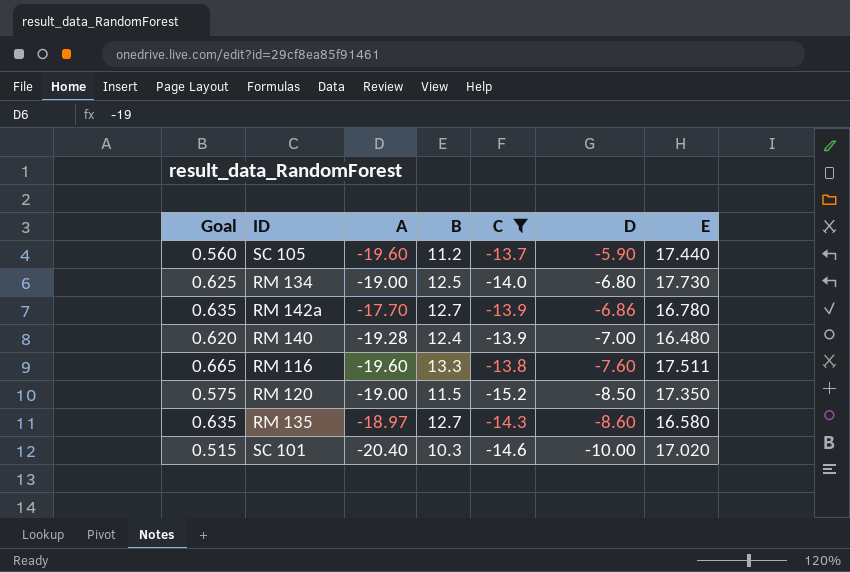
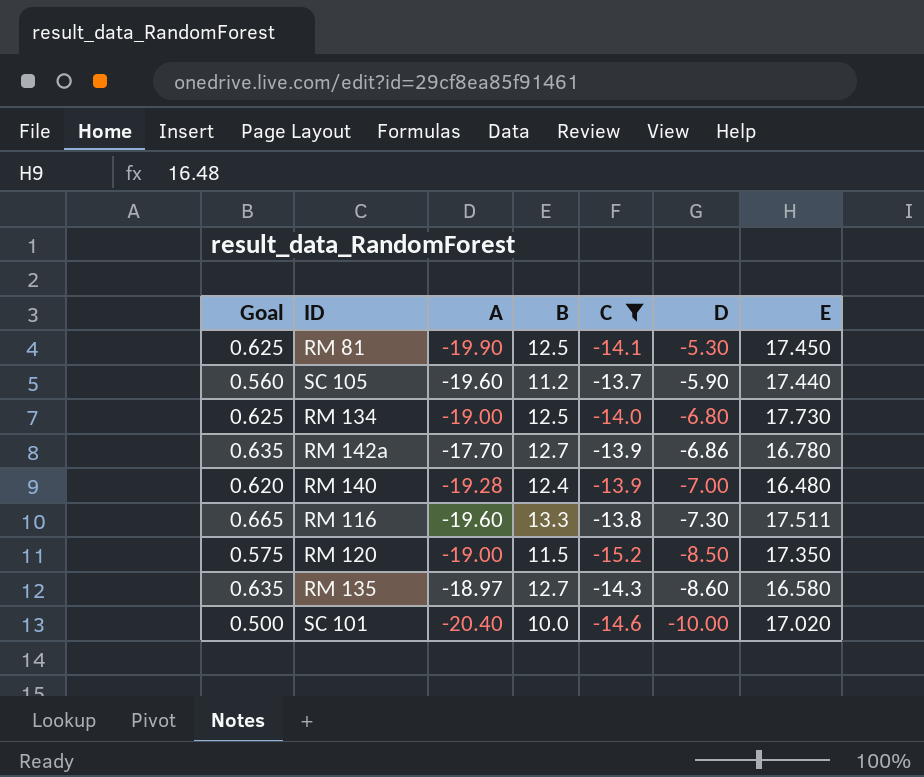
row RM 81: none -> 0.625 | -19.90 | 12.5 | -14.1 | -5.30 | 17.450
RM 116 | D: -7.60 -> -7.30
SC 101 | Goal: 0.515 -> 0.500
SC 101 | B: 10.3 -> 10.0

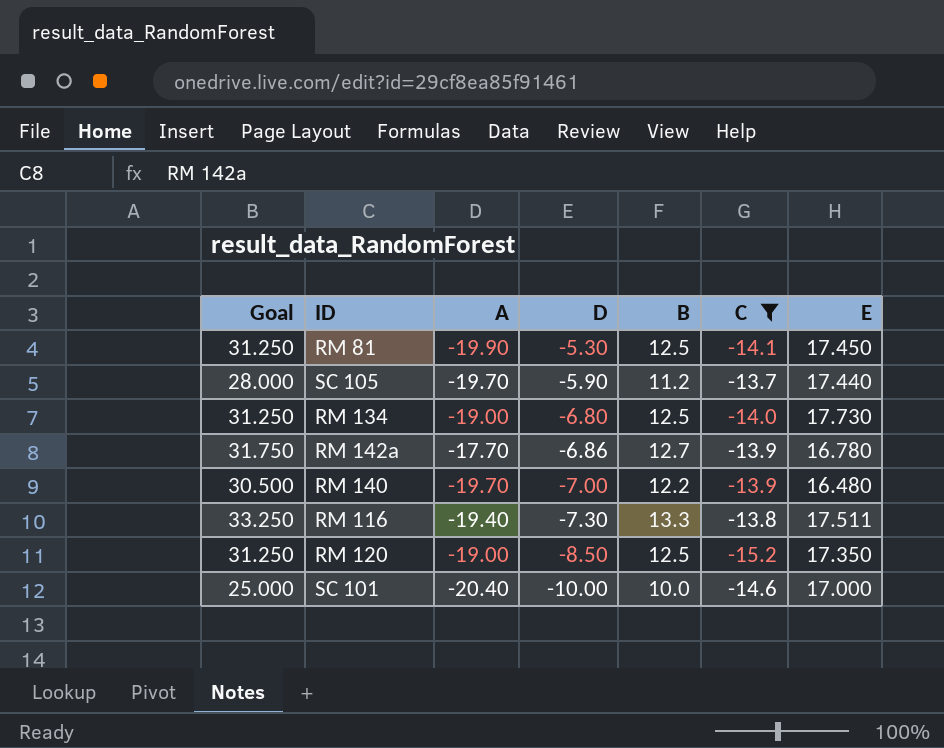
column Goal | formula: [B] * 0.05 -> [B] * 2.5
column D | position: 6 -> 4
row RM 135: 0.635 | -18.97 | 12.7 | -14.3 | -8.60 | 16.580 -> none
SC 105 | A: -19.60 -> -19.70
RM 140 | A: -19.28 -> -19.70
RM 140 | B: 12.4 -> 12.2
RM 116 | A: -19.60 -> -19.40
RM 120 | B: 11.5 -> 12.5
SC 101 | E: 17.020 -> 17.000

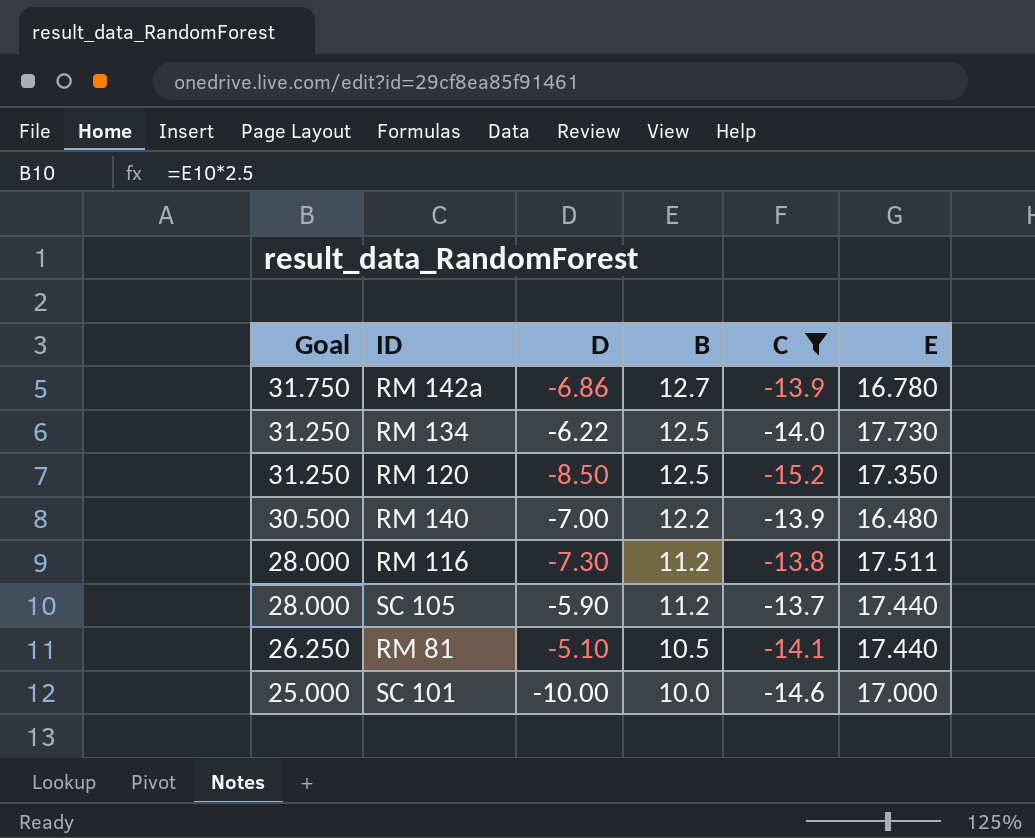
row order: D descending -> Goal descending
column A | position: 3 -> none
RM 134 | D: -6.80 -> -6.22
RM 116 | Goal: 33.250 -> 28.000
RM 116 | B: 13.3 -> 11.2
RM 81 | Goal: 31.250 -> 26.250
RM 81 | D: -5.30 -> -5.10
RM 81 | B: 12.5 -> 10.5
RM 81 | E: 17.450 -> 17.440

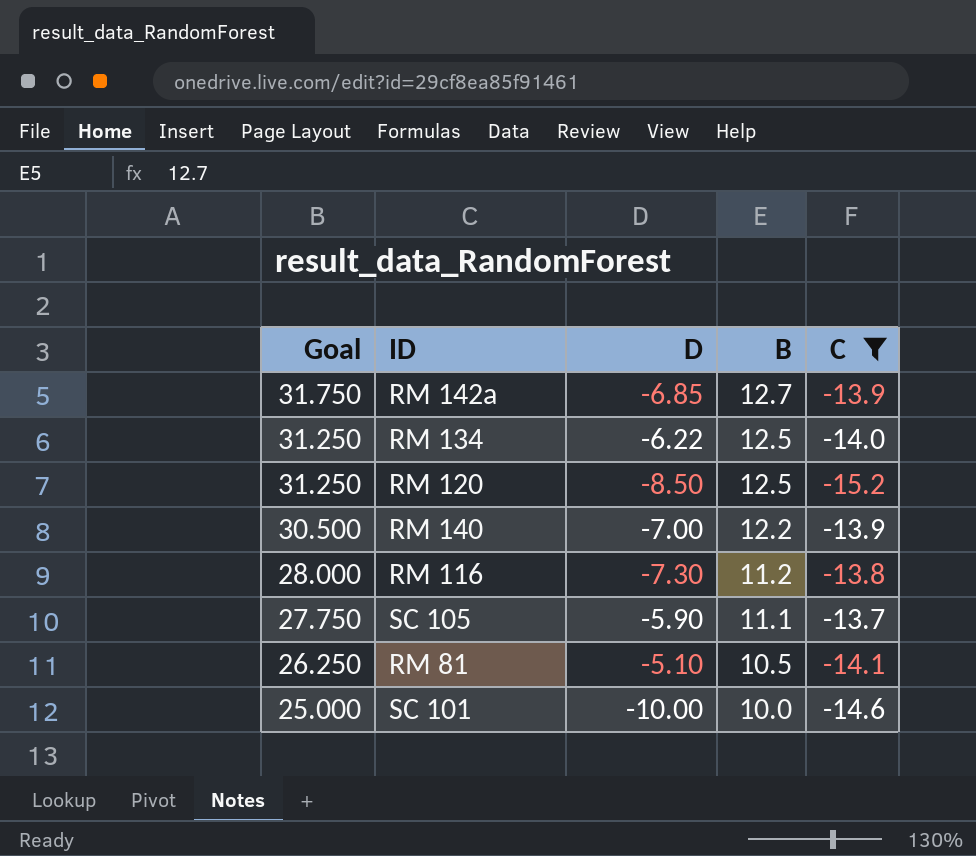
column E | position: 6 -> none
RM 142a | D: -6.86 -> -6.85
SC 105 | Goal: 28.000 -> 27.750
SC 105 | B: 11.2 -> 11.1

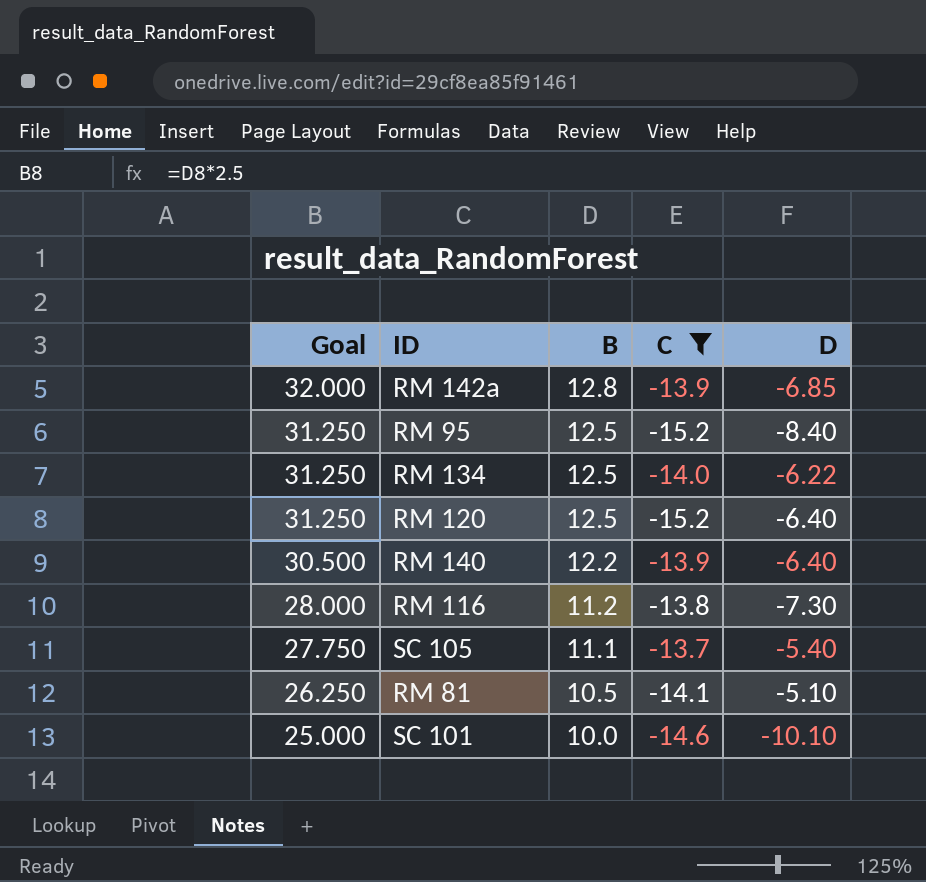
column D | position: 3 -> 5
RM 142a | Goal: 31.750 -> 32.000
RM 142a | B: 12.7 -> 12.8
row RM 95: none -> 31.250 | 12.5 | -15.2 | -8.40
RM 120 | D: -8.50 -> -6.40
RM 140 | D: -7.00 -> -6.40
SC 105 | D: -5.90 -> -5.40
SC 101 | D: -10.00 -> -10.10

